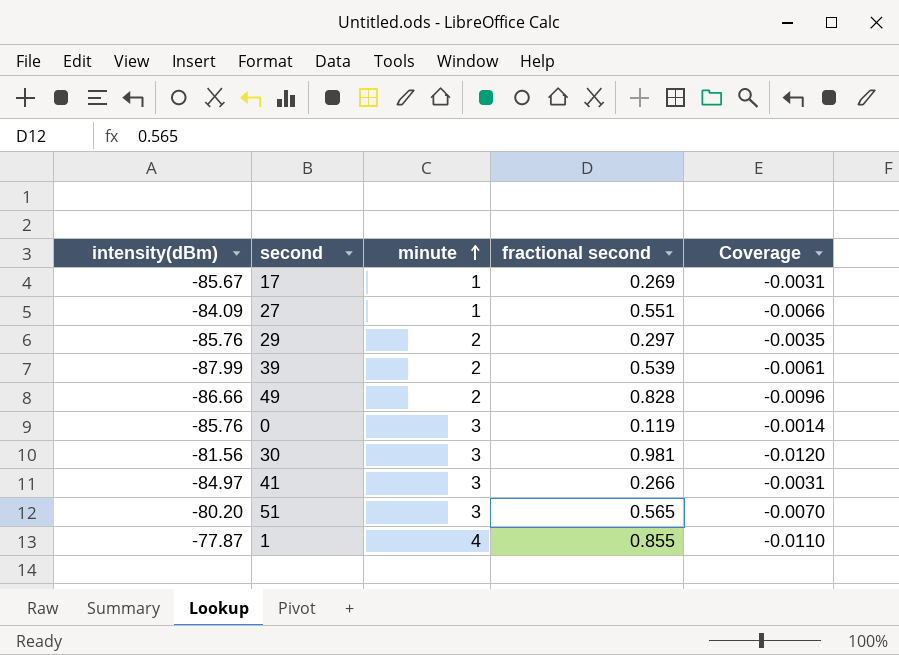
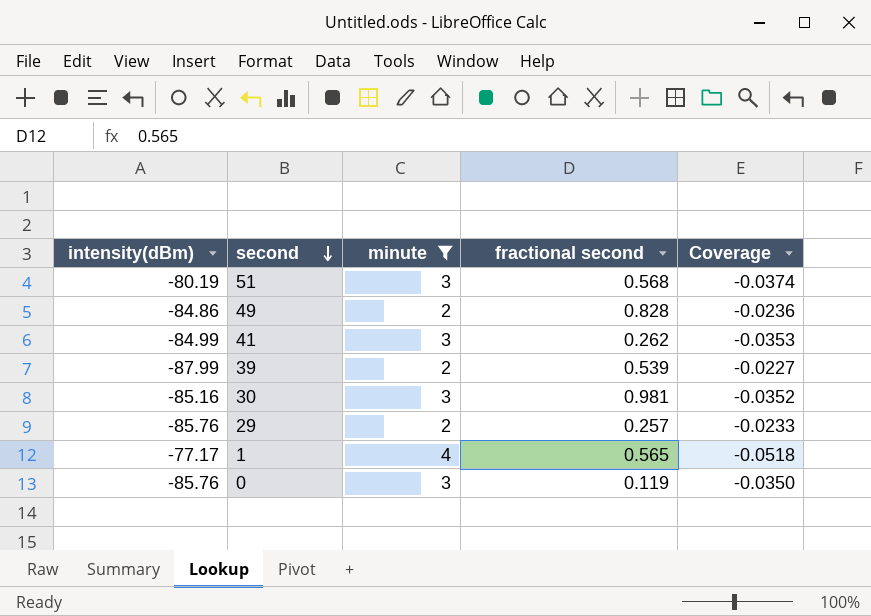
filter: none -> minute != 1
row order: minute ascending -> second descending
column Coverage | formula: [fractional second] / [intensity(dBm)] -> [minute] / [intensity(dBm)]
51 | intensity(dBm): -80.20 -> -80.19
51 | fractional second: 0.565 -> 0.568
49 | intensity(dBm): -86.66 -> -84.86
41 | intensity(dBm): -84.97 -> -84.99
41 | fractional second: 0.266 -> 0.262
30 | intensity(dBm): -81.56 -> -85.16
29 | fractional second: 0.297 -> 0.257
1 | intensity(dBm): -77.87 -> -77.17
1 | fractional second: 0.855 -> 0.565

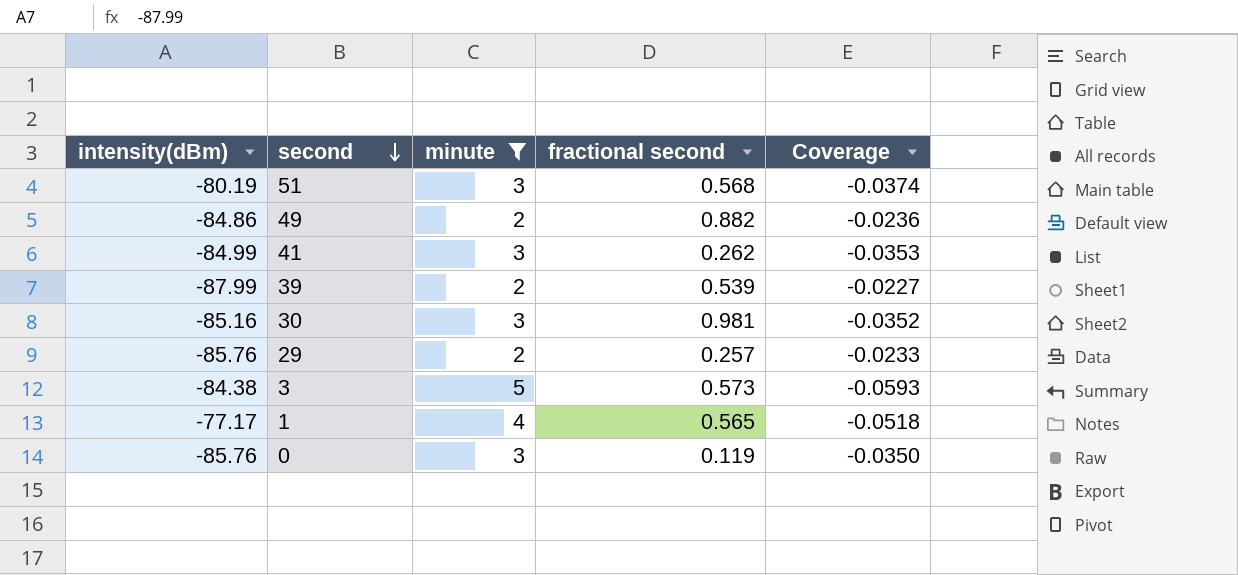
49 | fractional second: 0.828 -> 0.882
row 3: none -> -84.38 | 5 | 0.573 | -0.0593

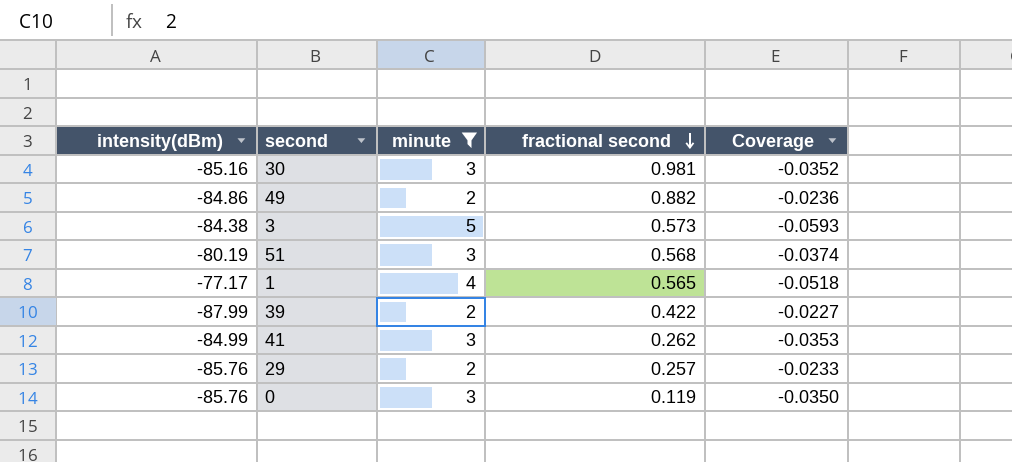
row order: second descending -> fractional second descending
39 | fractional second: 0.539 -> 0.422

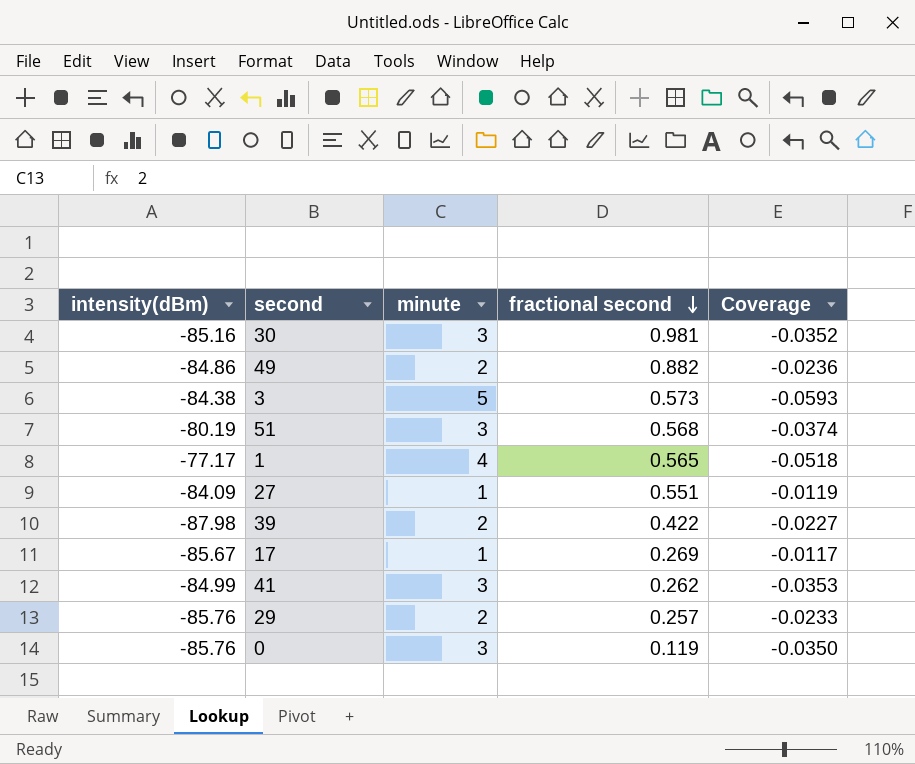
filter: minute != 1 -> none
39 | intensity(dBm): -87.99 -> -87.98

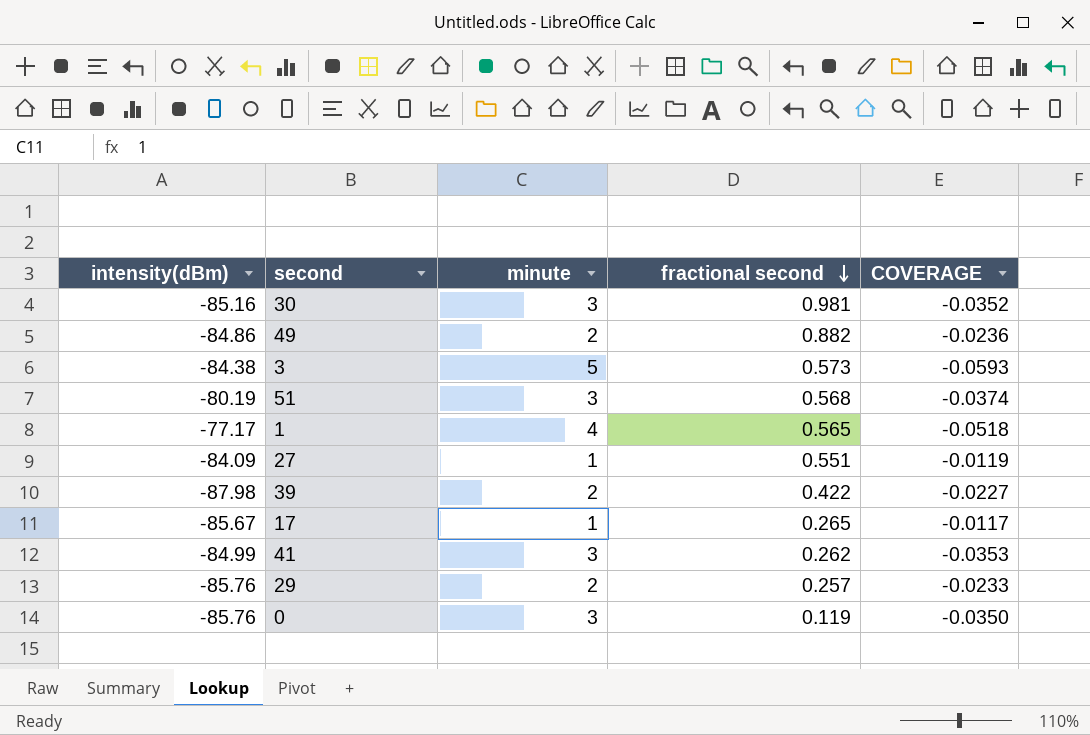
column name: Coverage -> COVERAGE
17 | fractional second: 0.269 -> 0.265

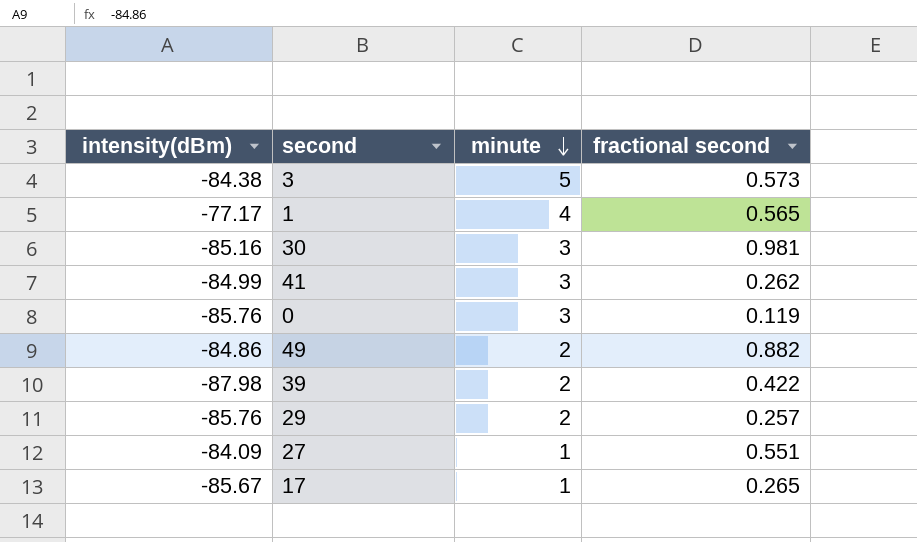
row order: fractional second descending -> minute descending
column COVERAGE | formula: [minute] / [intensity(dBm)] -> none
row 51: -80.19 | 3 | 0.568 | -0.0374 -> none

